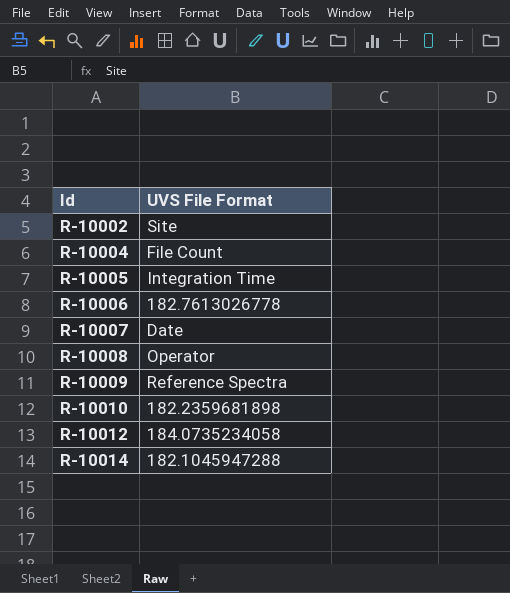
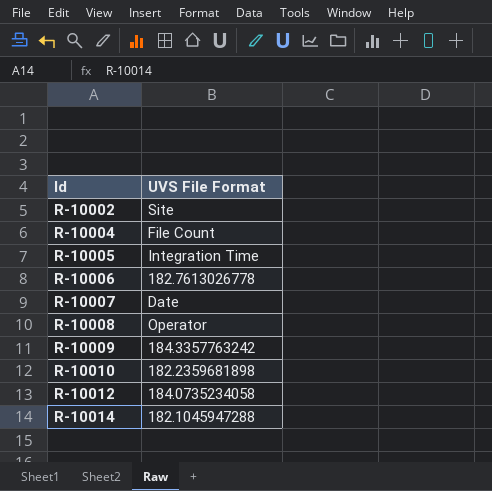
R-10009 | UVS File Format: Reference Spectra -> 184.3357763242

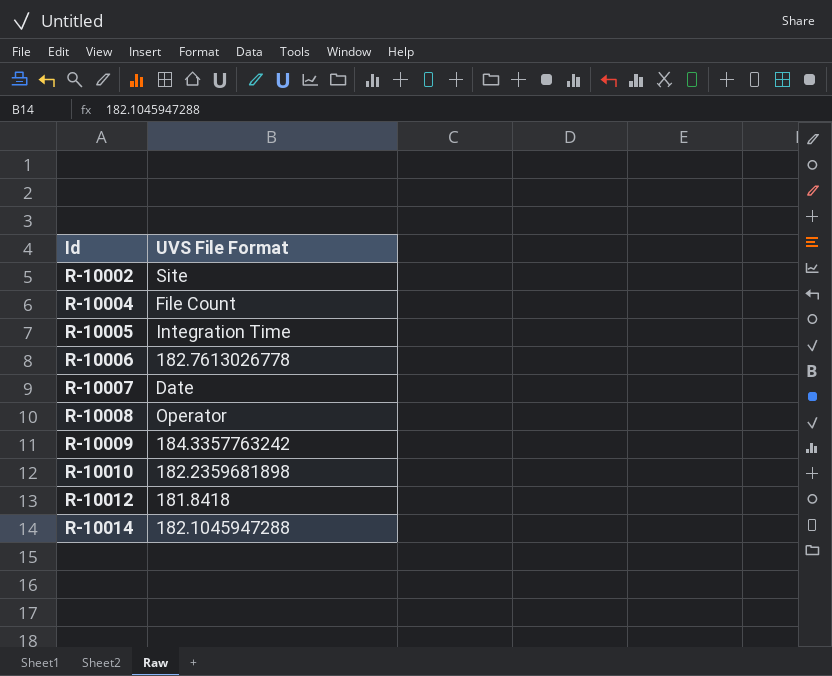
R-10012 | UVS File Format: 184.0735234058 -> 181.8418

